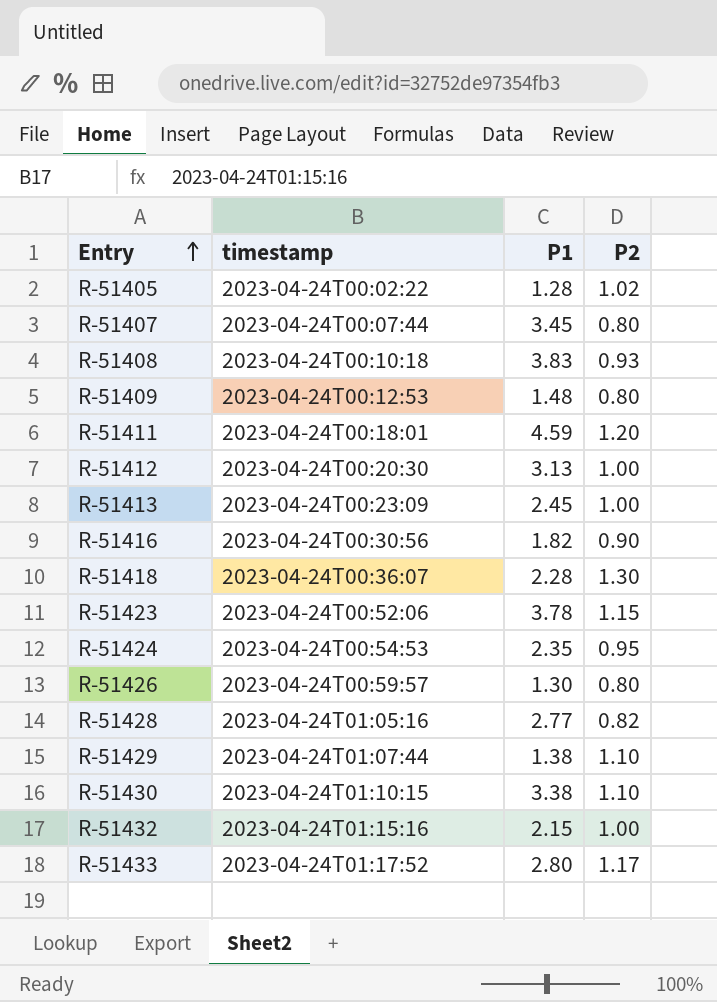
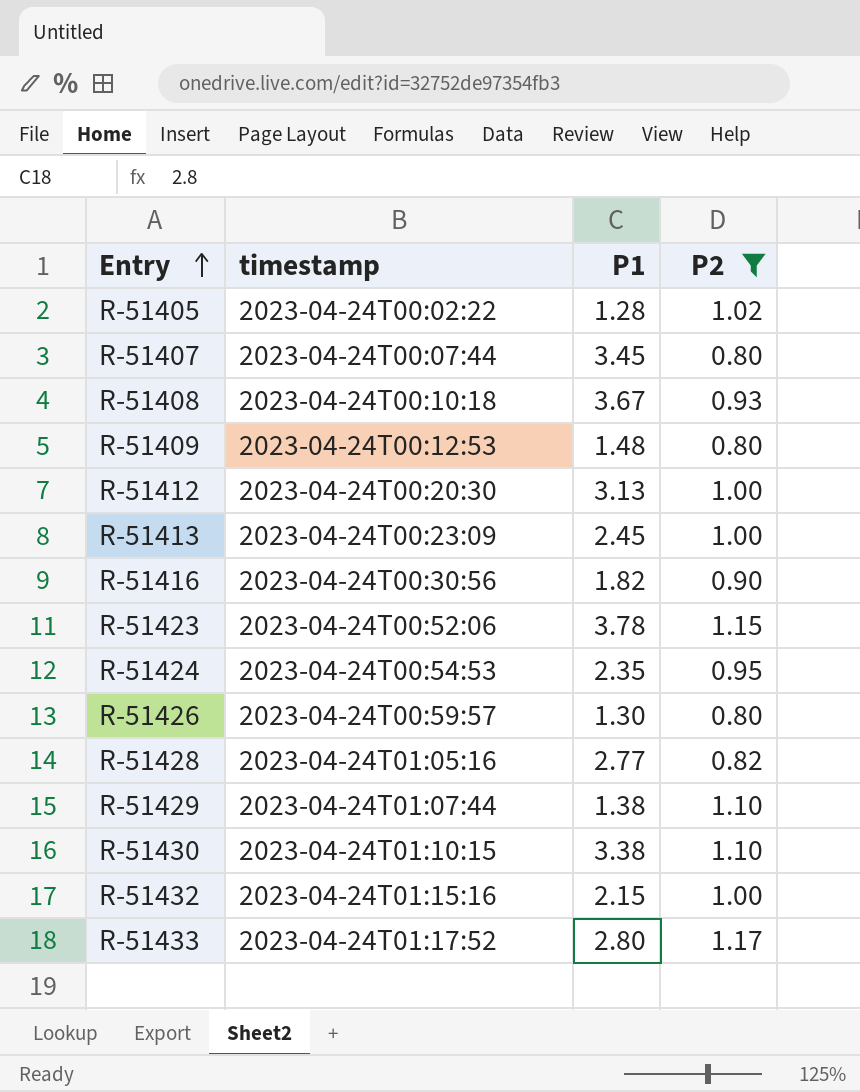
filter: none -> P2 <= 1.17
R-51408 | P1: 3.83 -> 3.67

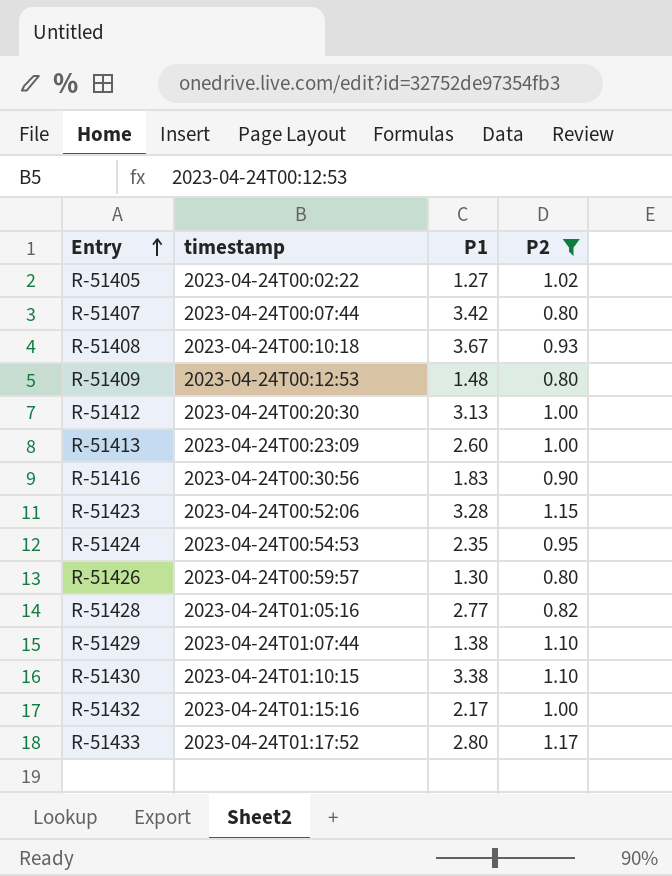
R-51405 | P1: 1.28 -> 1.27
R-51407 | P1: 3.45 -> 3.42
R-51413 | P1: 2.45 -> 2.60
R-51416 | P1: 1.82 -> 1.83
R-51423 | P1: 3.78 -> 3.28
R-51432 | P1: 2.15 -> 2.17

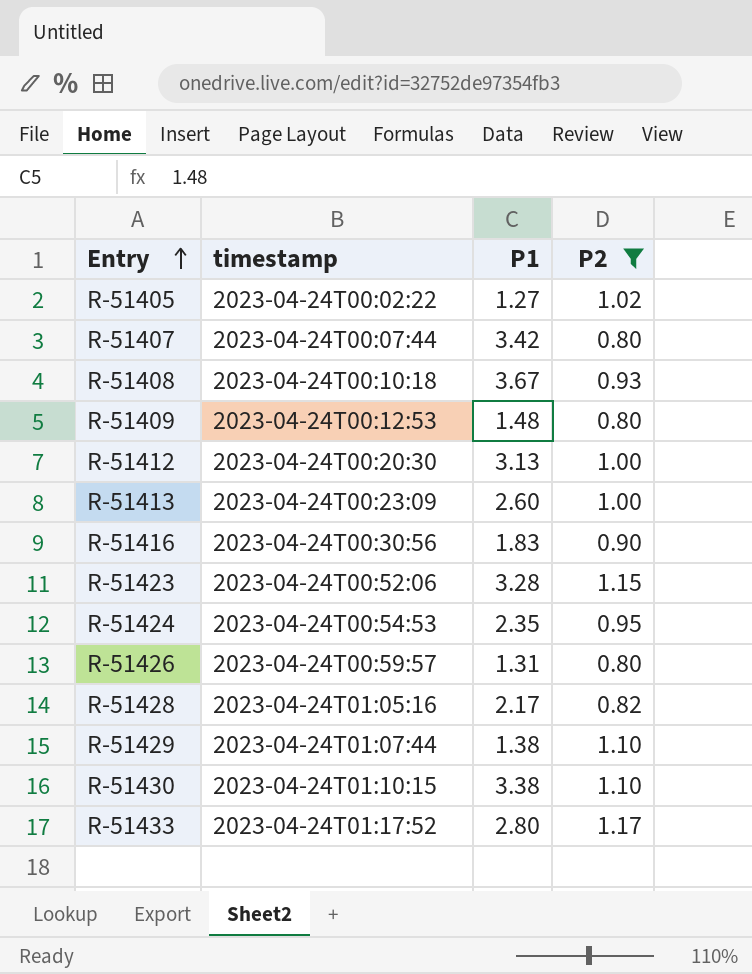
row R-51432: 2023-04-24T01:15:16 | 2.17 | 1.00 -> none
R-51426 | P1: 1.30 -> 1.31
R-51428 | P1: 2.77 -> 2.17

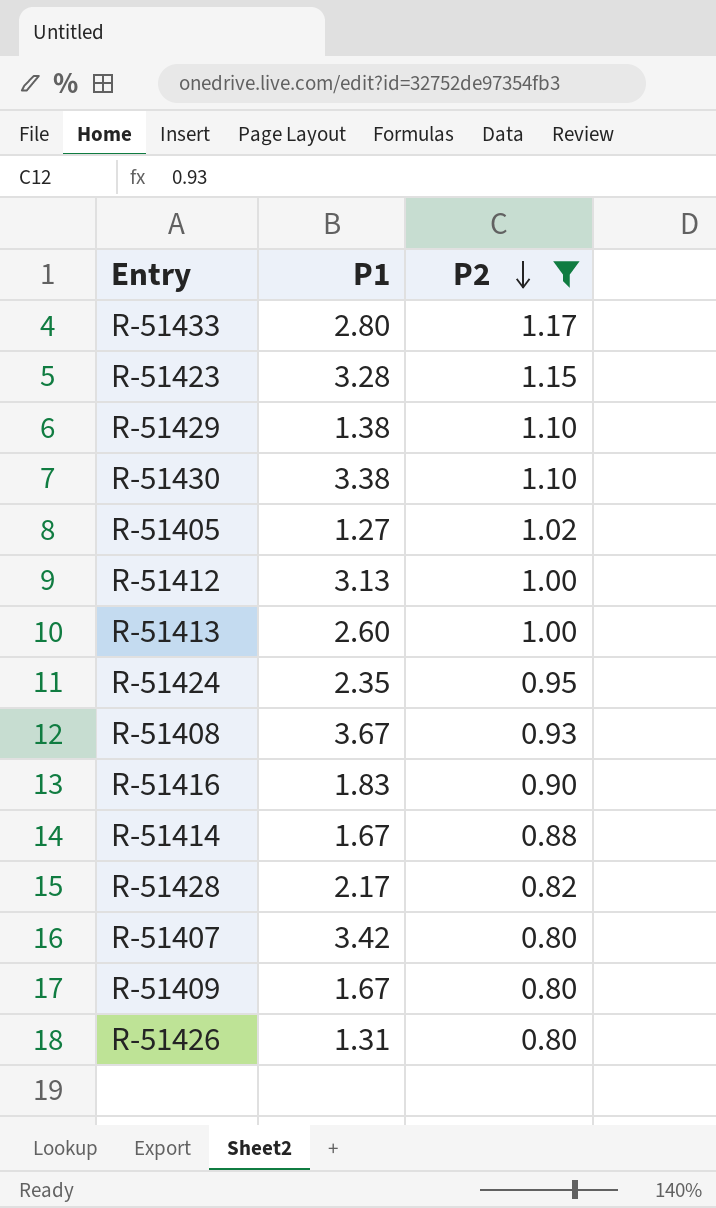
row order: Entry ascending -> P2 descending
column timestamp | position: 2 -> none
row R-51414: none -> 1.67 | 0.88
R-51409 | P1: 1.48 -> 1.67

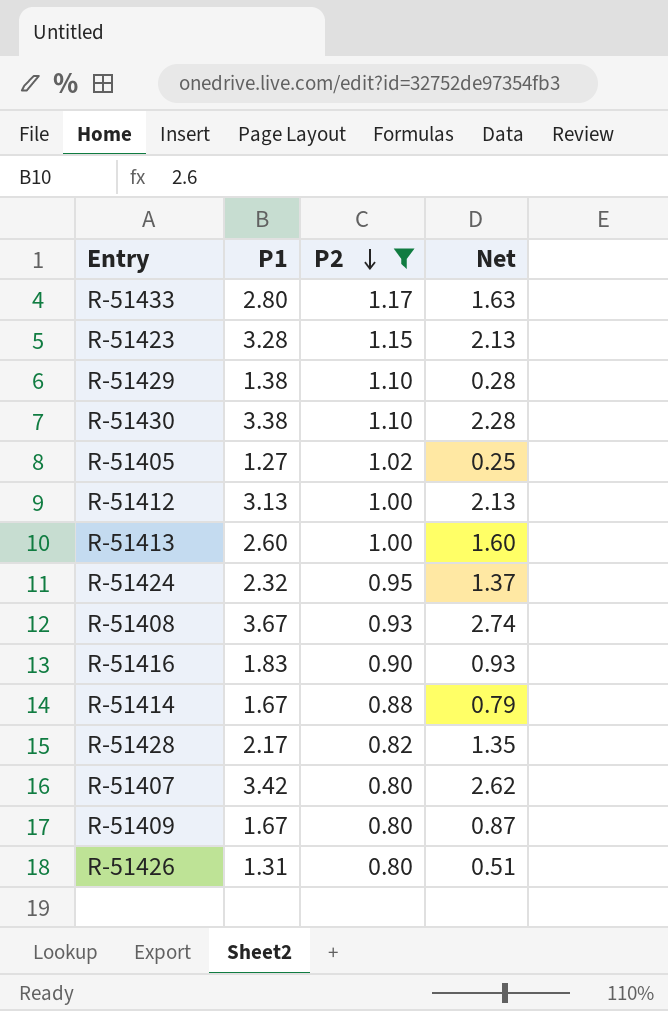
column Net | formula: none -> [P1] - [P2]
R-51424 | P1: 2.35 -> 2.32

